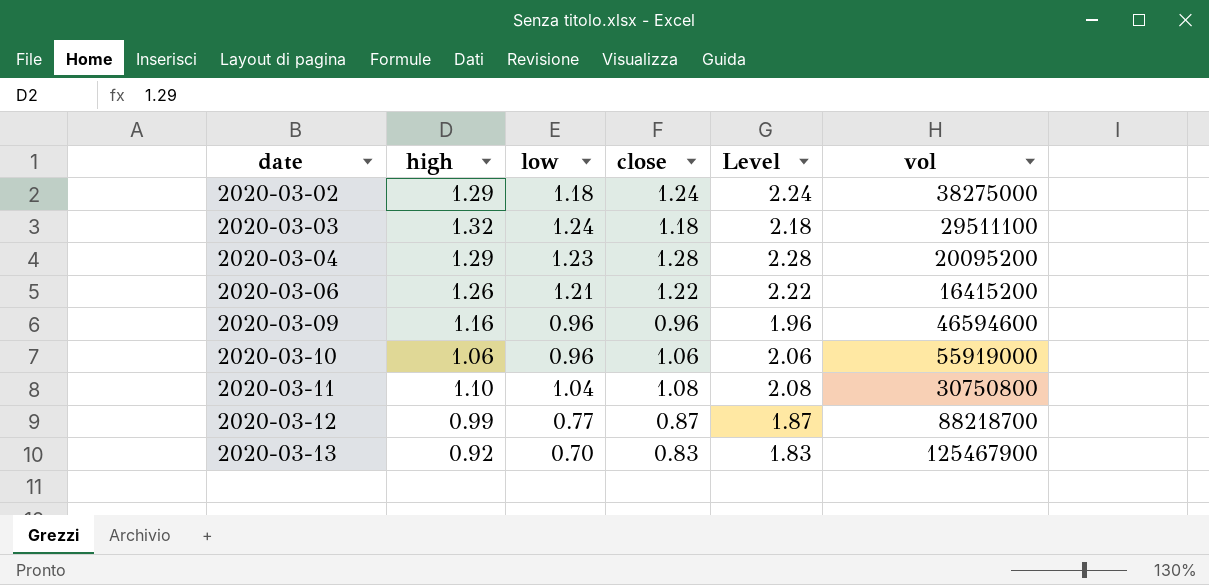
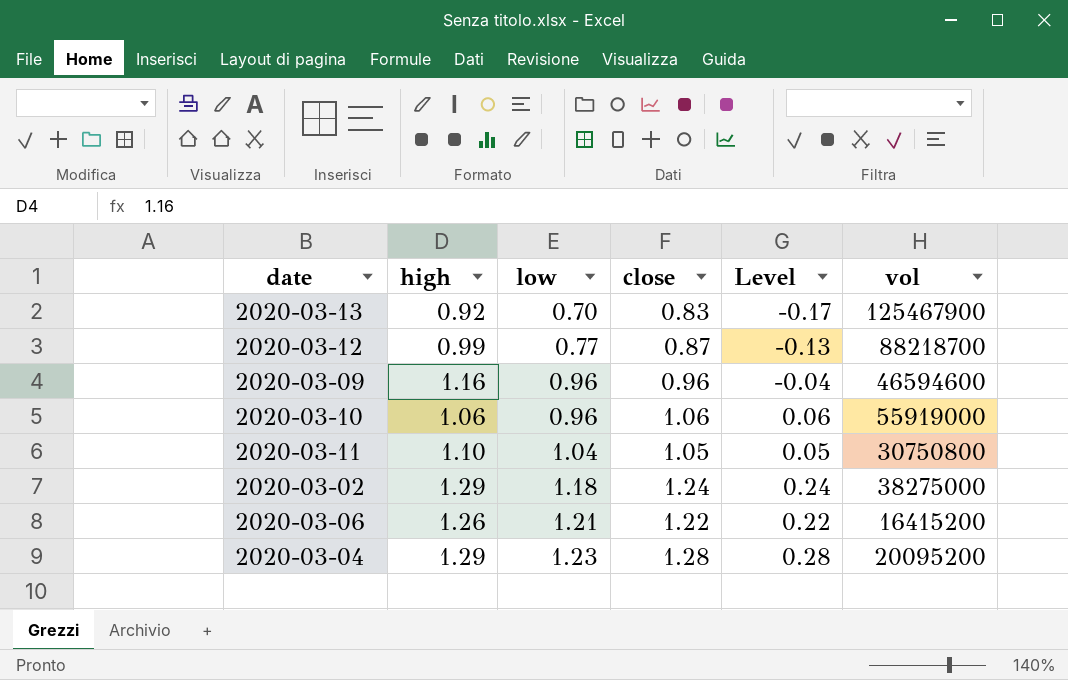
row order: date ascending -> low ascending
column Level | formula: [close] + 1 -> [close] - 1
row 2020-03-03: 1.32 | 1.24 | 1.18 | 2.18 | 29511100 -> none
2020-03-11 | close: 1.08 -> 1.05

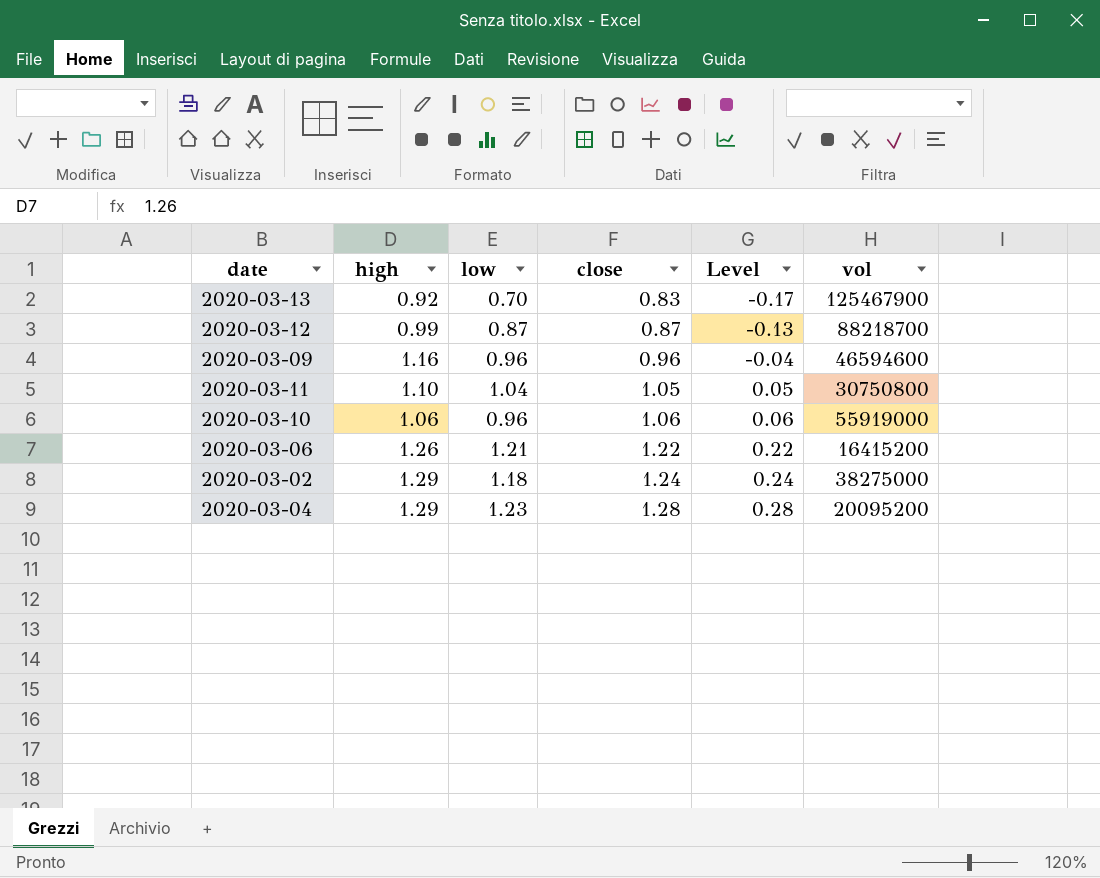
row order: low ascending -> close ascending
2020-03-12 | low: 0.77 -> 0.87

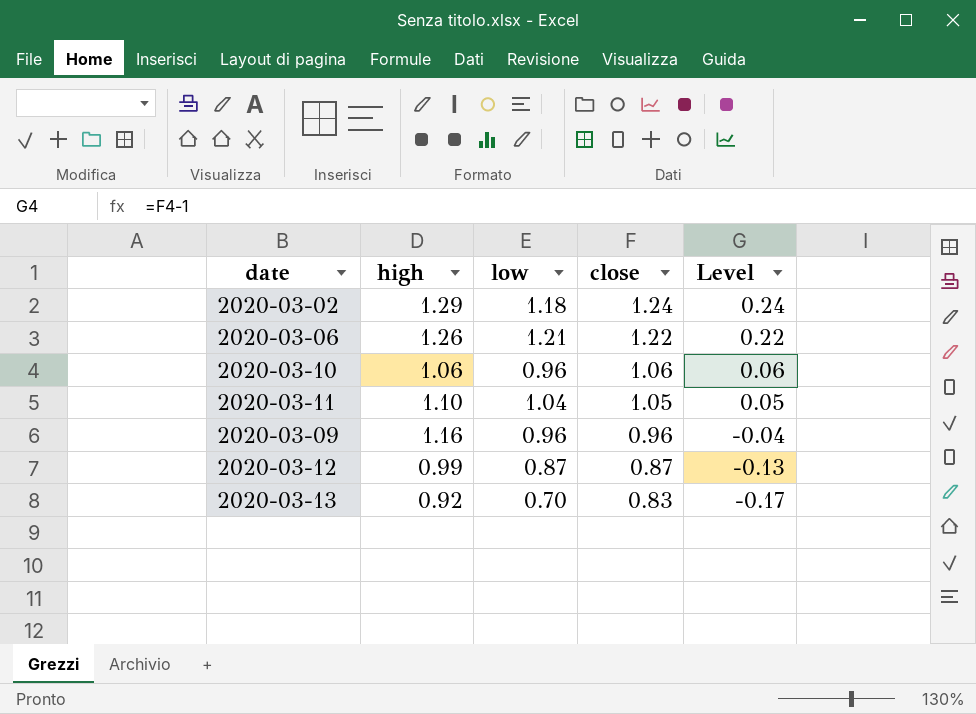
row order: close ascending -> close descending
column vol | position: 6 -> none
row 2020-03-04: 1.29 | 1.23 | 1.28 | 0.28 | 20095200 -> none

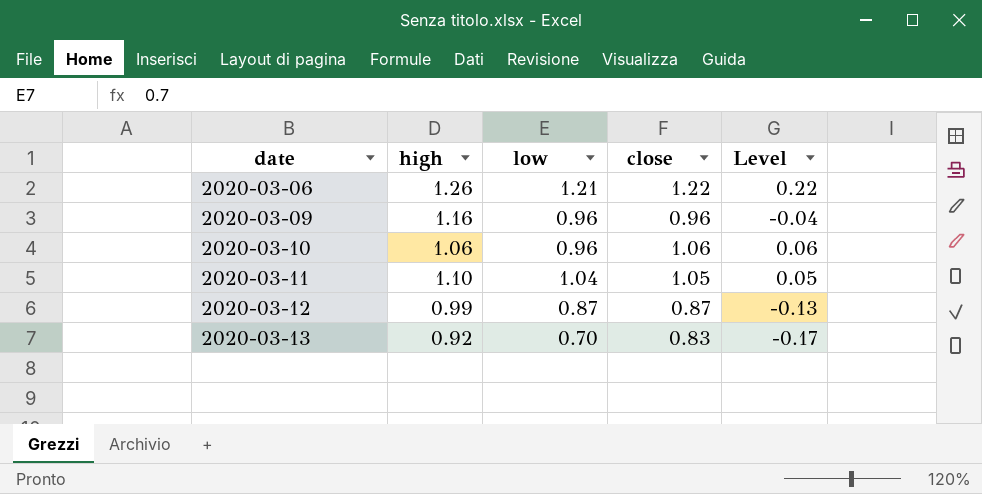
row order: close descending -> date ascending
row 2020-03-02: 1.29 | 1.18 | 1.24 | 0.24 -> none

